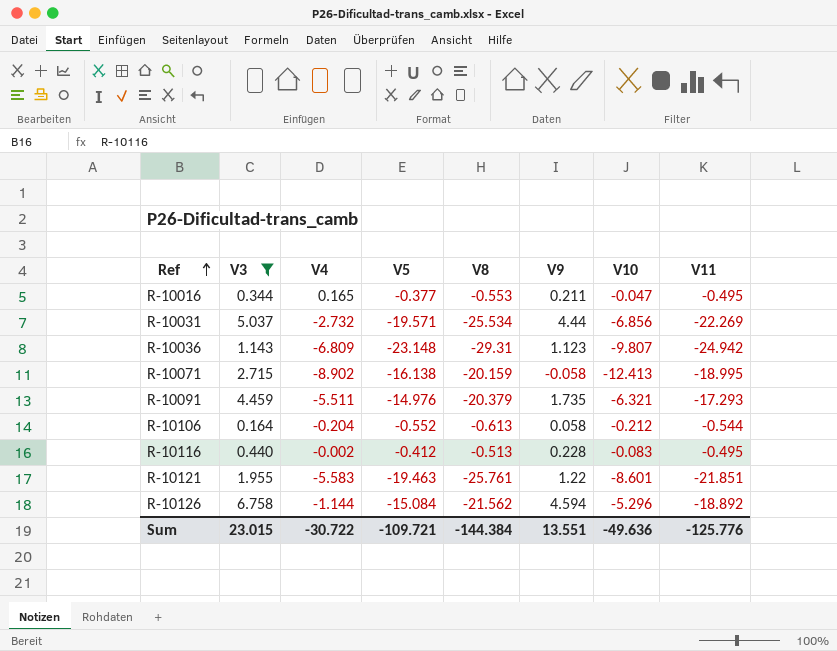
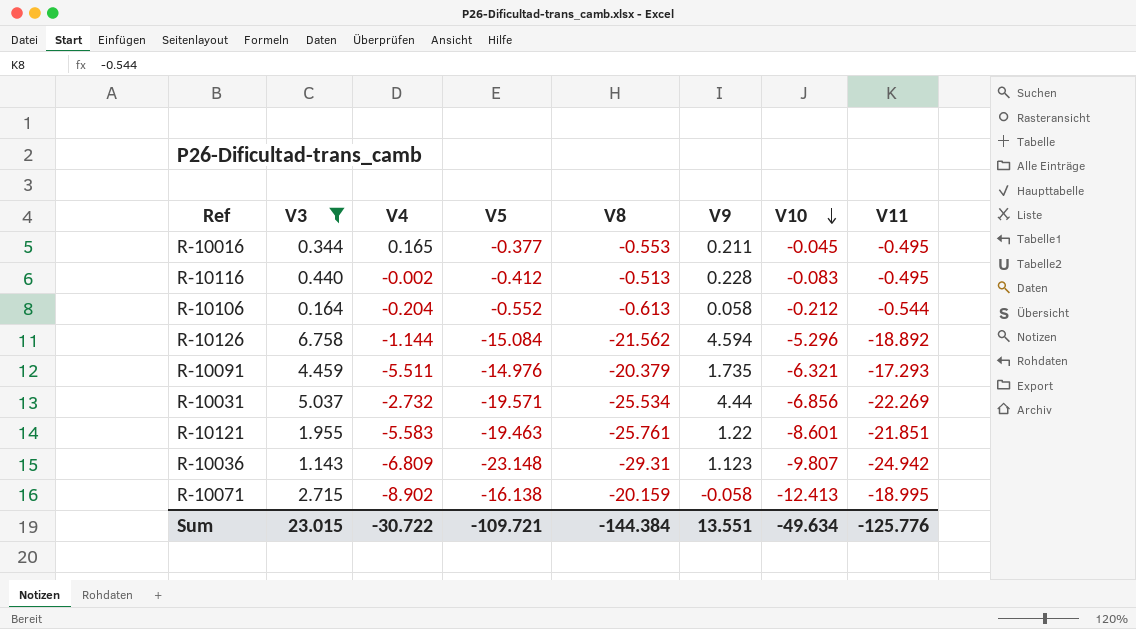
row order: Ref ascending -> V10 descending
R-10016 | V10: -0.047 -> -0.045
Sum | V10: -49.636 -> -49.634

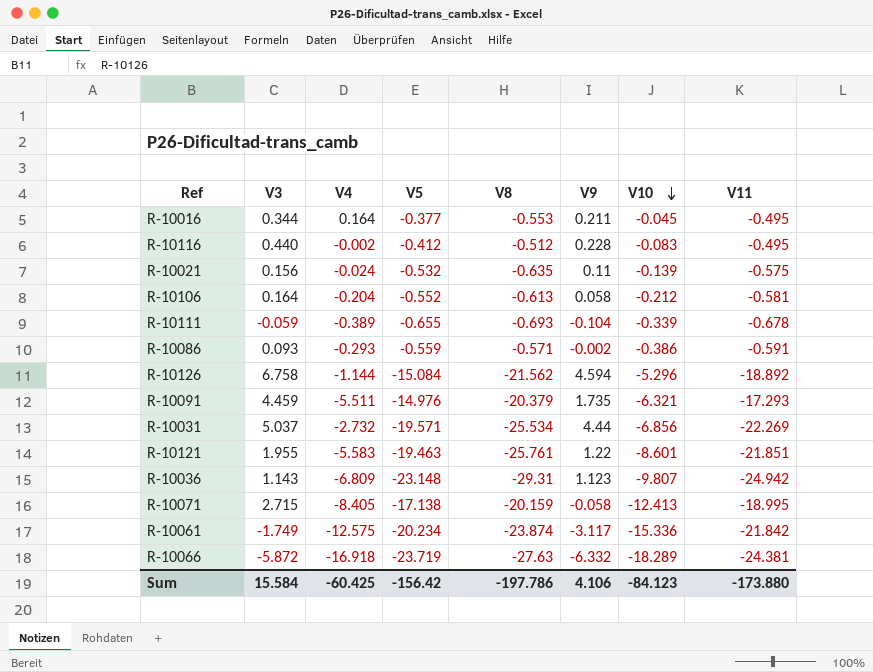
filter: V3 >= 0.164 -> none
R-10016 | V4: 0.165 -> 0.164
R-10116 | V8: -0.513 -> -0.512
R-10106 | V11: -0.544 -> -0.581
R-10071 | V4: -8.902 -> -8.405
R-10071 | V5: -16.138 -> -17.138
Sum | V3: 23.015 -> 15.584
Sum | V4: -30.722 -> -60.425
Sum | V5: -109.721 -> -156.42
Sum | V8: -144.384 -> -197.786
Sum | V9: 13.551 -> 4.106
Sum | V10: -49.634 -> -84.123
Sum | V11: -125.776 -> -173.880

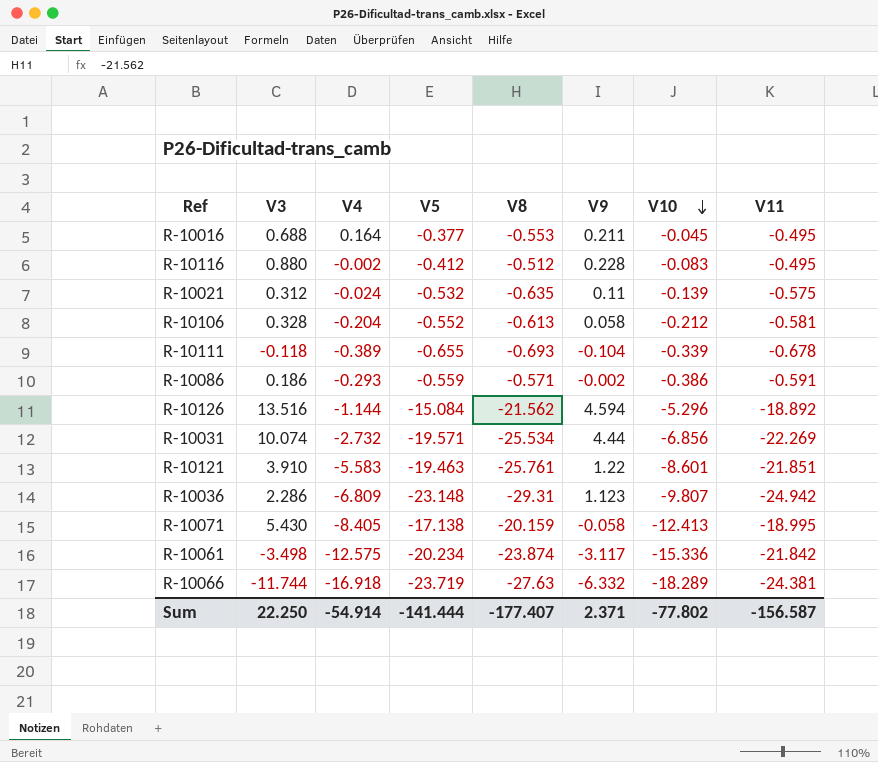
row R-10091: 4.459 | -5.511 | -14.976 | -20.379 | 1.735 | -6.321 | -17.293 -> none
R-10016 | V3: 0.344 -> 0.688
R-10116 | V3: 0.440 -> 0.880
R-10021 | V3: 0.156 -> 0.312
R-10106 | V3: 0.164 -> 0.328
R-10111 | V3: -0.059 -> -0.118
R-10086 | V3: 0.093 -> 0.186
R-10126 | V3: 6.758 -> 13.516
R-10031 | V3: 5.037 -> 10.074
R-10121 | V3: 1.955 -> 3.910
R-10036 | V3: 1.143 -> 2.286
R-10071 | V3: 2.715 -> 5.430
R-10061 | V3: -1.749 -> -3.498
R-10066 | V3: -5.872 -> -11.744
Sum | V3: 15.584 -> 22.250
Sum | V4: -60.425 -> -54.914
Sum | V5: -156.42 -> -141.444
Sum | V8: -197.786 -> -177.407
Sum | V9: 4.106 -> 2.371
Sum | V10: -84.123 -> -77.802
Sum | V11: -173.880 -> -156.587

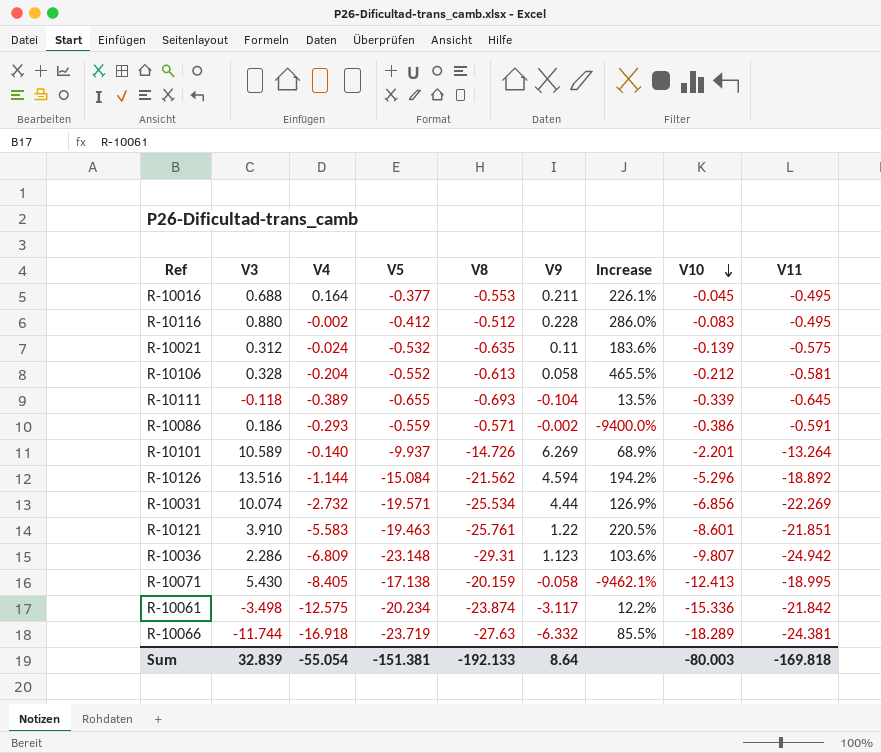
column Increase | formula: none -> ([V3] - [V9]) / [V9]
R-10111 | V11: -0.678 -> -0.645
row R-10101: none -> 10.589 | -0.140 | -9.937 | -14.726 | 6.269 | 68.9% | -2.201 | -13.264
Sum | V3: 22.250 -> 32.839
Sum | V4: -54.914 -> -55.054
Sum | V5: -141.444 -> -151.381
Sum | V8: -177.407 -> -192.133
Sum | V9: 2.371 -> 8.64
Sum | V10: -77.802 -> -80.003
Sum | V11: -156.587 -> -169.818

